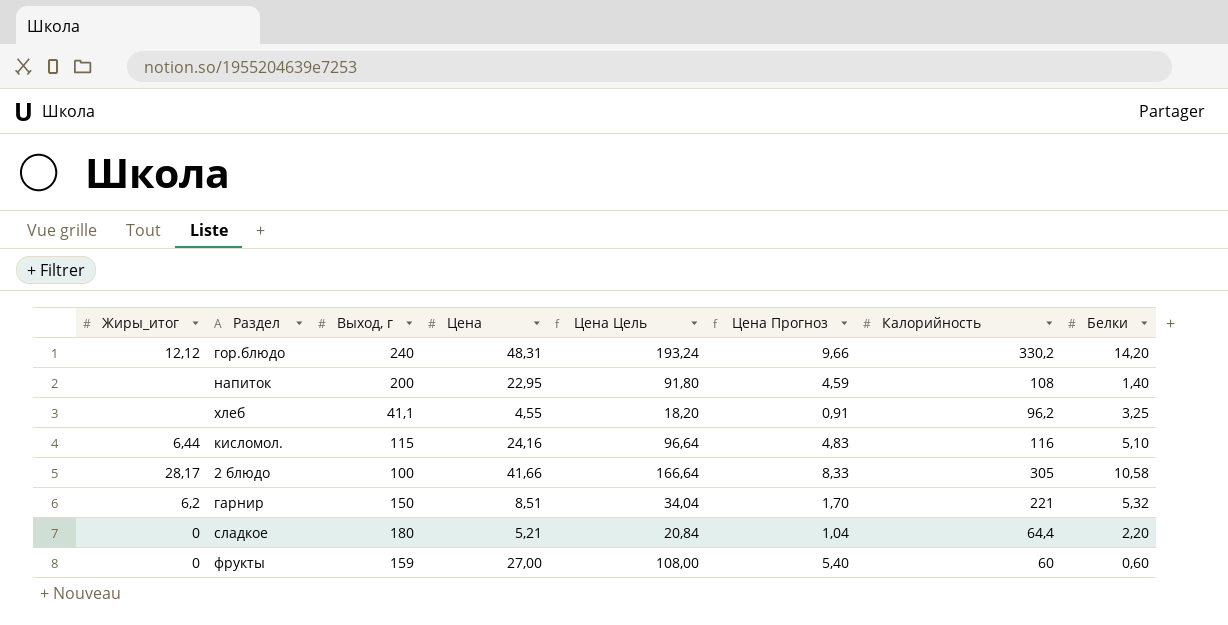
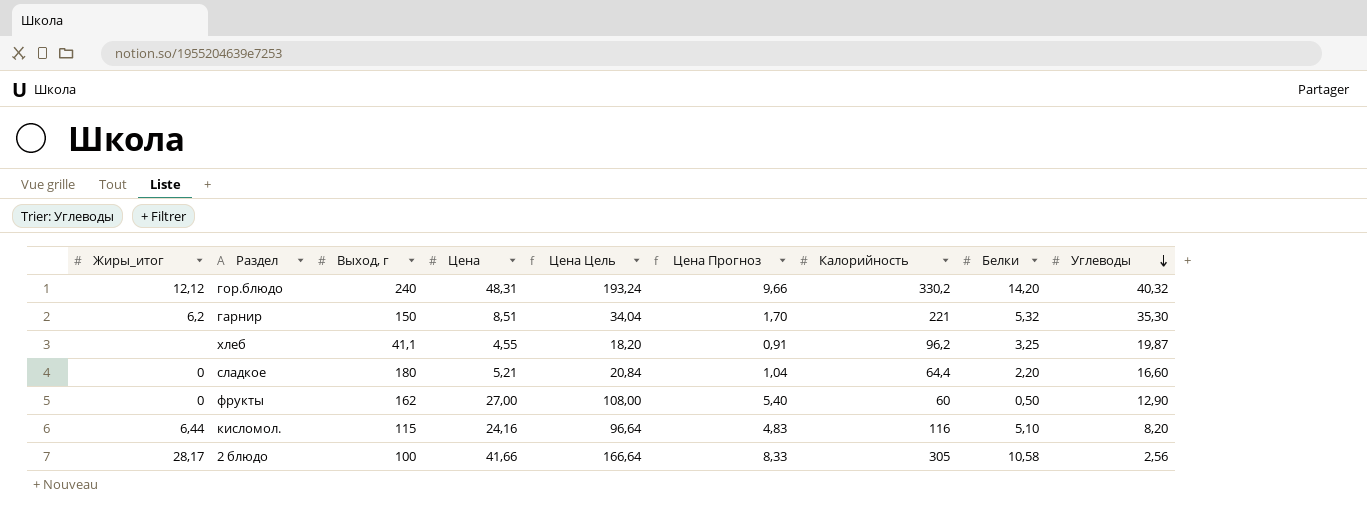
row order: none -> Углеводы descending
column Углеводы | position: none -> 9
row напиток: none | 200 | 22,95 | 91,80 | 4,59 | 108 | 1,40 -> none
фрукты | Выход, г: 159 -> 162
фрукты | Белки: 0,60 -> 0,50

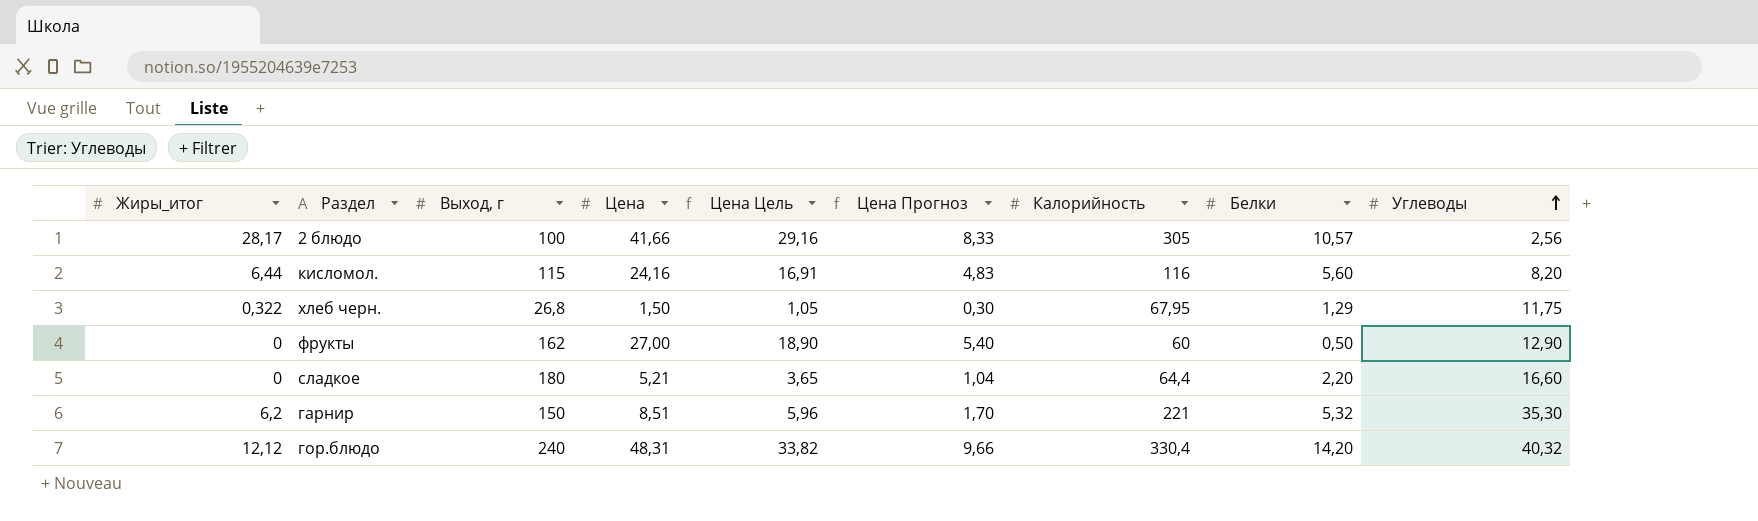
row order: Углеводы descending -> Углеводы ascending
column Цена Цель | formula: [Цена] * 4 -> [Цена] * 0,7
row хлеб: none | 41,1 | 4,55 | 18,20 | 0,91 | 96,2 | 3,25 | 19,87 -> none
2 блюдо | Белки: 10,58 -> 10,57
кисломол. | Белки: 5,10 -> 5,60
row хлеб черн.: none -> 0,322 | 26,8 | 1,50 | 1,05 | 0,30 | 67,95 | 1,29 | 11,75
гор.блюдо | Калорийность: 330,2 -> 330,4

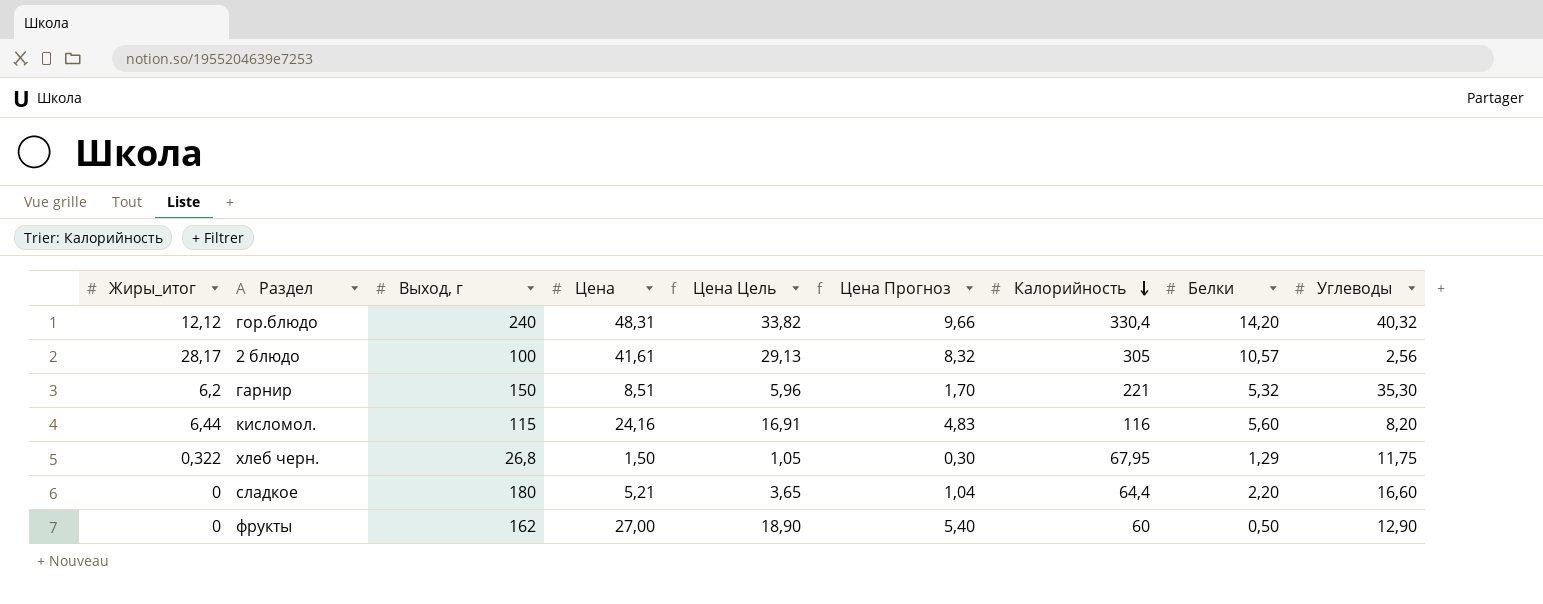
row order: Углеводы ascending -> Калорийность descending
2 блюдо | Цена: 41,66 -> 41,61
2 блюдо | Цена Цель: 29,16 -> 29,13
2 блюдо | Цена Прогноз: 8,33 -> 8,32

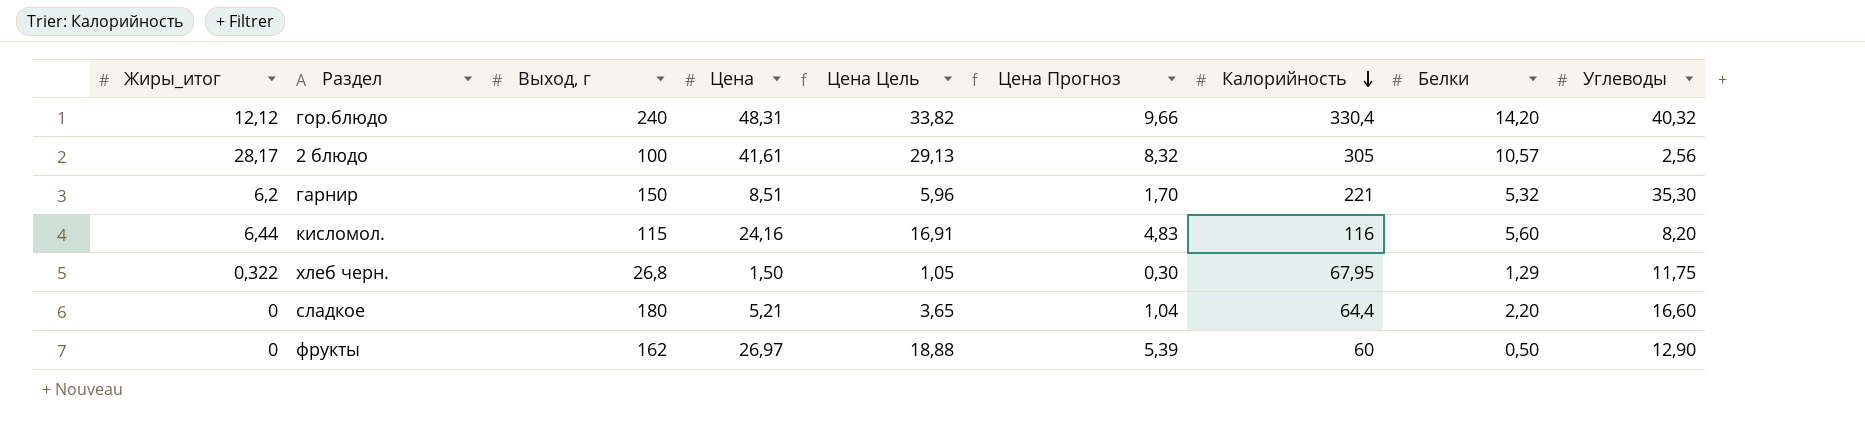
фрукты | Цена: 27,00 -> 26,97
фрукты | Цена Цель: 18,90 -> 18,88
фрукты | Цена Прогноз: 5,40 -> 5,39

